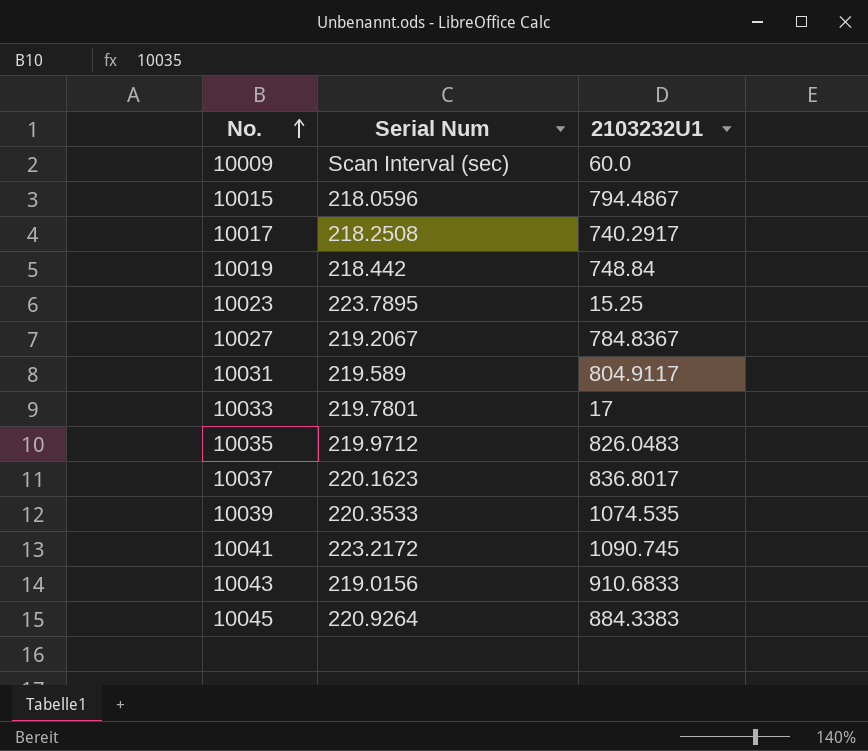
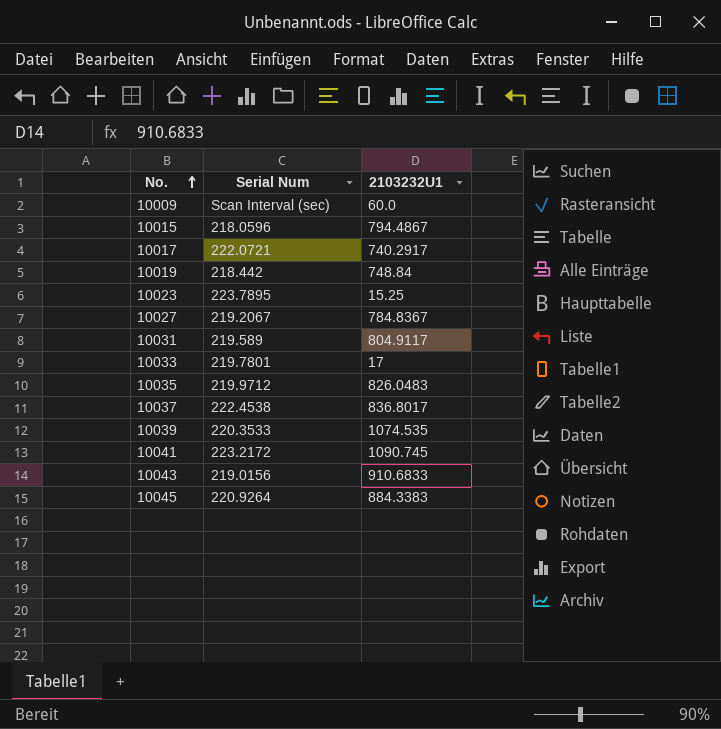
10017 | Serial Num: 218.2508 -> 222.0721
10037 | Serial Num: 220.1623 -> 222.4538

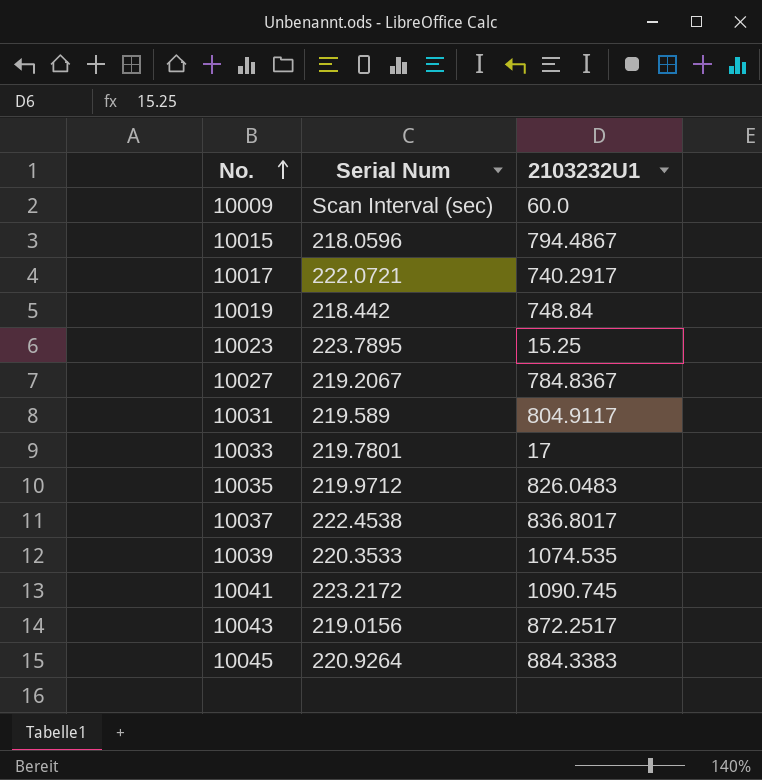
10043 | 2103232U1: 910.6833 -> 872.2517

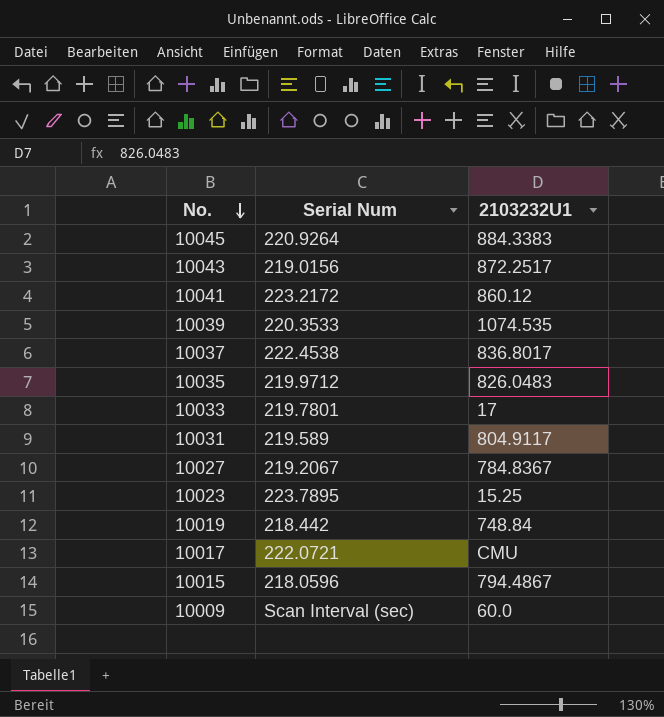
row order: No. ascending -> No. descending
10041 | 2103232U1: 1090.745 -> 860.12
10017 | 2103232U1: 740.2917 -> CMU

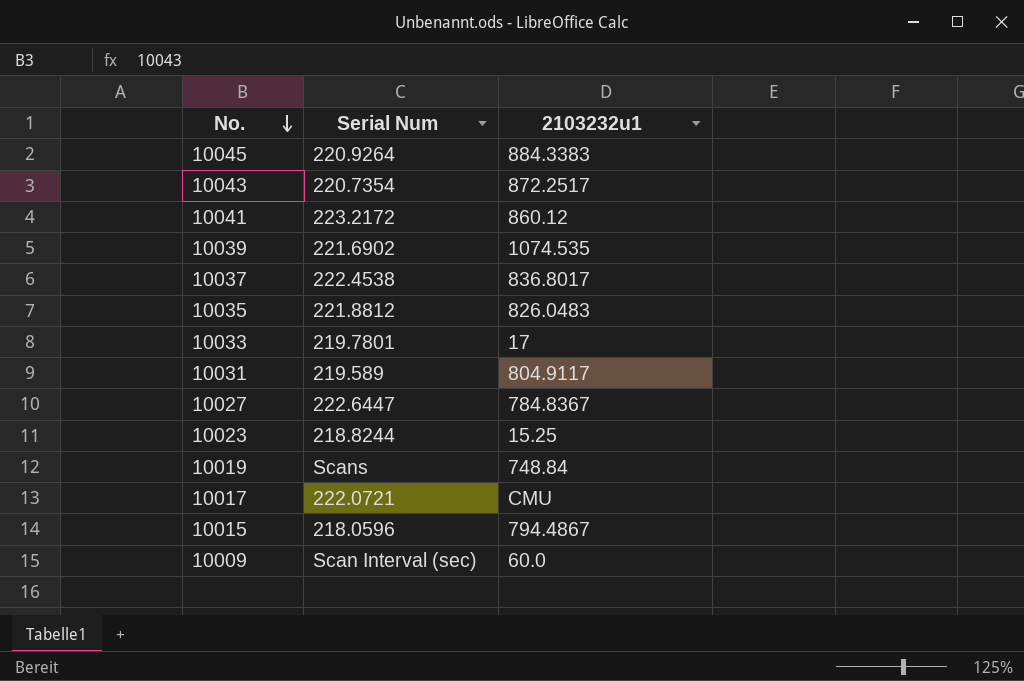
column name: 2103232U1 -> 2103232u1
10043 | Serial Num: 219.0156 -> 220.7354
10039 | Serial Num: 220.3533 -> 221.6902
10035 | Serial Num: 219.9712 -> 221.8812
10027 | Serial Num: 219.2067 -> 222.6447
10023 | Serial Num: 223.7895 -> 218.8244
10019 | Serial Num: 218.442 -> Scans

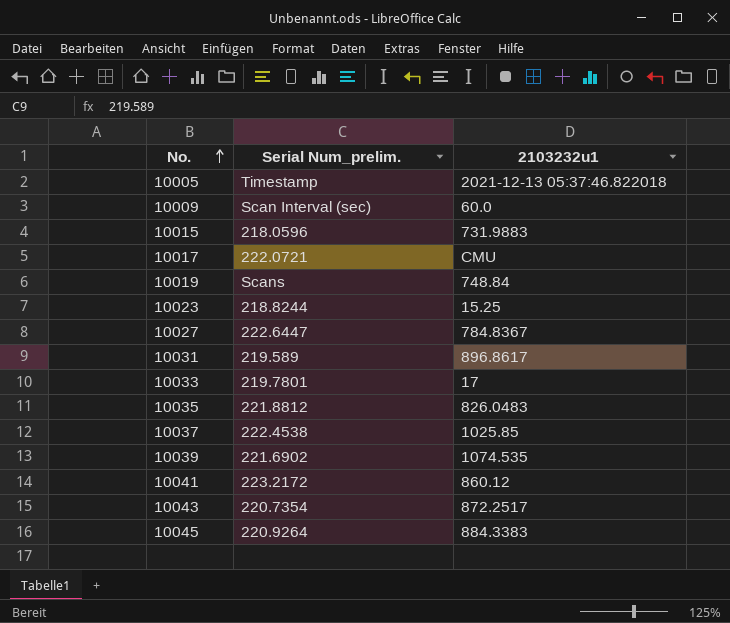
row order: No. descending -> No. ascending
column name: Serial Num -> Serial Num_prelim.
row 10005: none -> Timestamp | 2021-12-13 05:37:46.822018
10015 | 2103232u1: 794.4867 -> 731.9883
10031 | 2103232u1: 804.9117 -> 896.8617
10037 | 2103232u1: 836.8017 -> 1025.85

